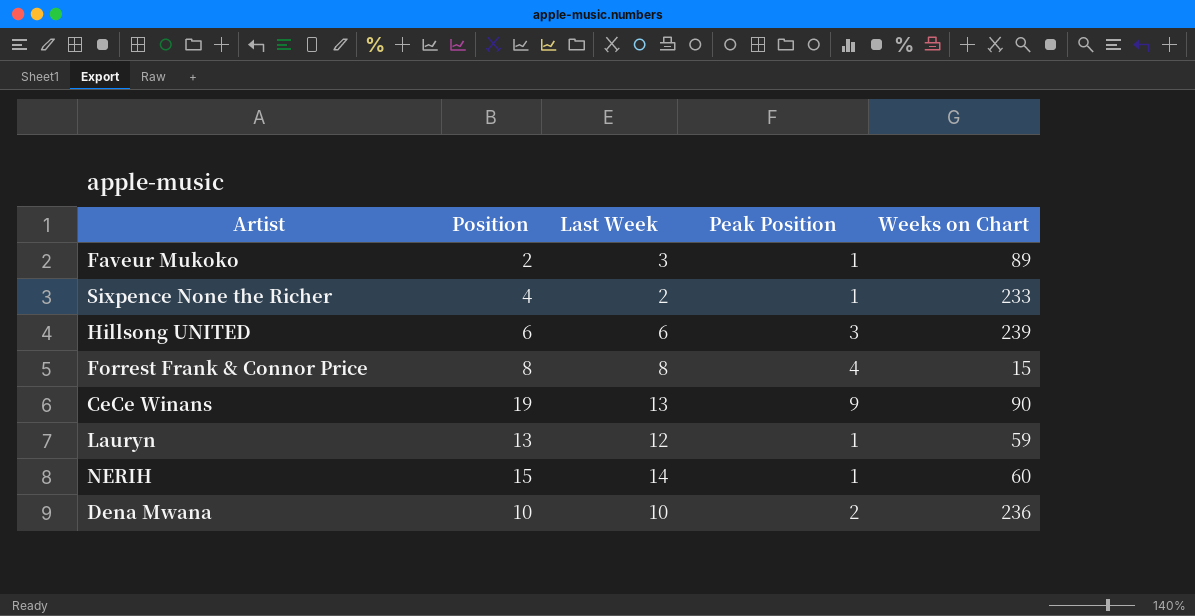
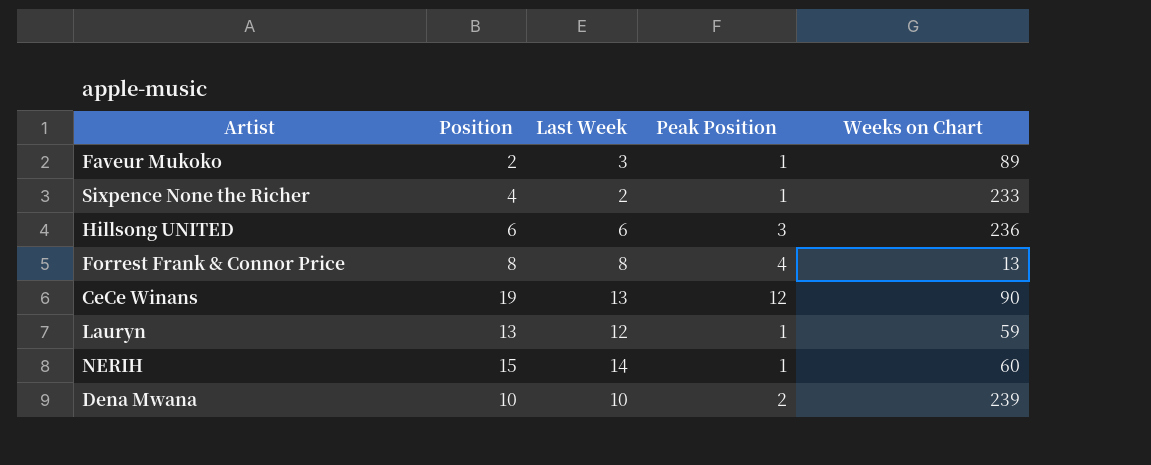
Hillsong UNITED | Weeks on Chart: 239 -> 236
Forrest Frank & Connor Price | Weeks on Chart: 15 -> 13
CeCe Winans | Peak Position: 9 -> 12
Dena Mwana | Weeks on Chart: 236 -> 239

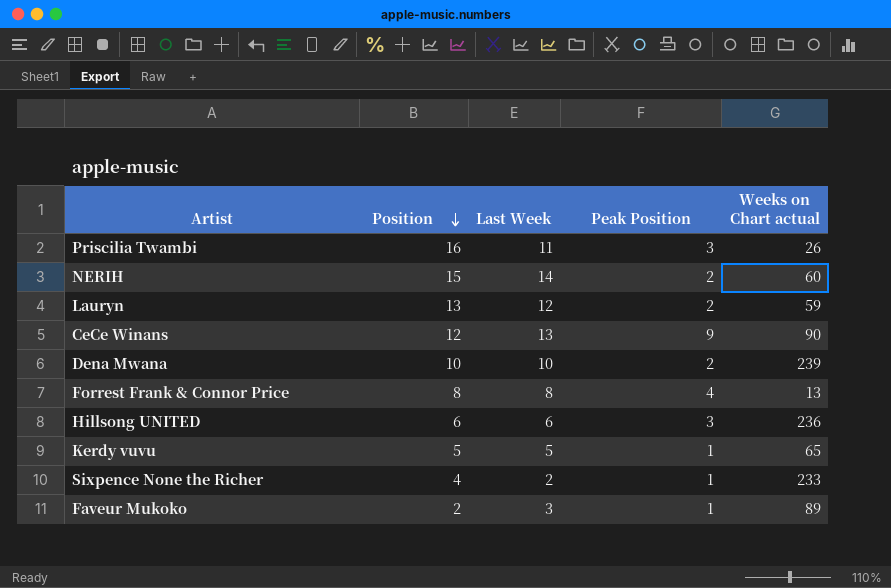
row order: none -> Position descending
column name: Weeks on Chart -> Weeks on Chart actual
row Priscilia Twambi: none -> 16 | 11 | 3 | 26
NERIH | Peak Position: 1 -> 2
Lauryn | Peak Position: 1 -> 2
CeCe Winans | Position: 19 -> 12
CeCe Winans | Peak Position: 12 -> 9
row Kerdy vuvu: none -> 5 | 5 | 1 | 65

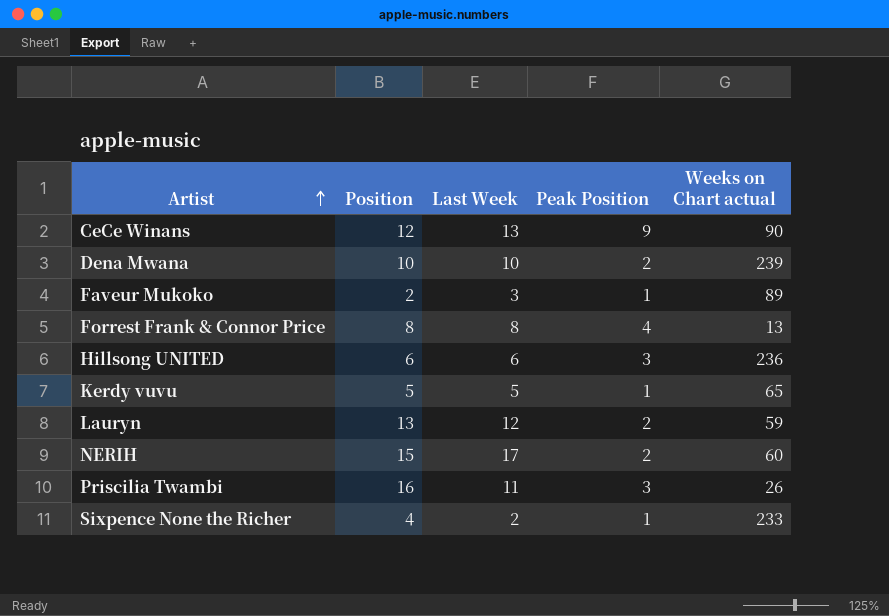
row order: Position descending -> Artist ascending
NERIH | Last Week: 14 -> 17

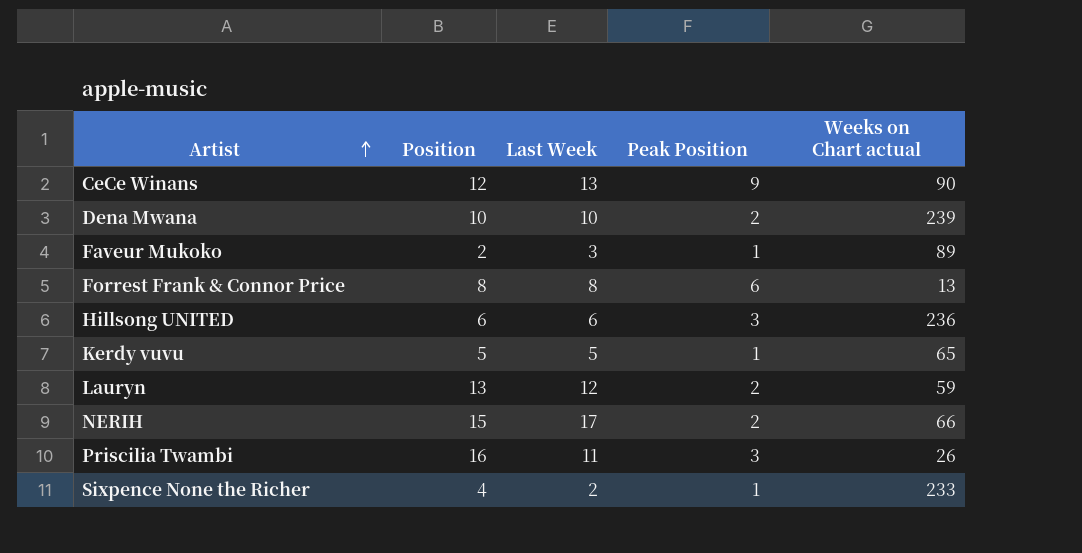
Forrest Frank & Connor Price | Peak Position: 4 -> 6
NERIH | Weeks on Chart actual: 60 -> 66

